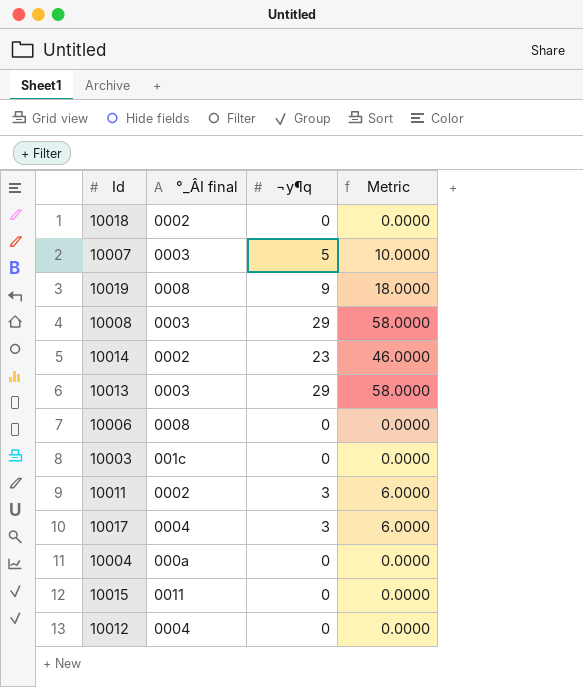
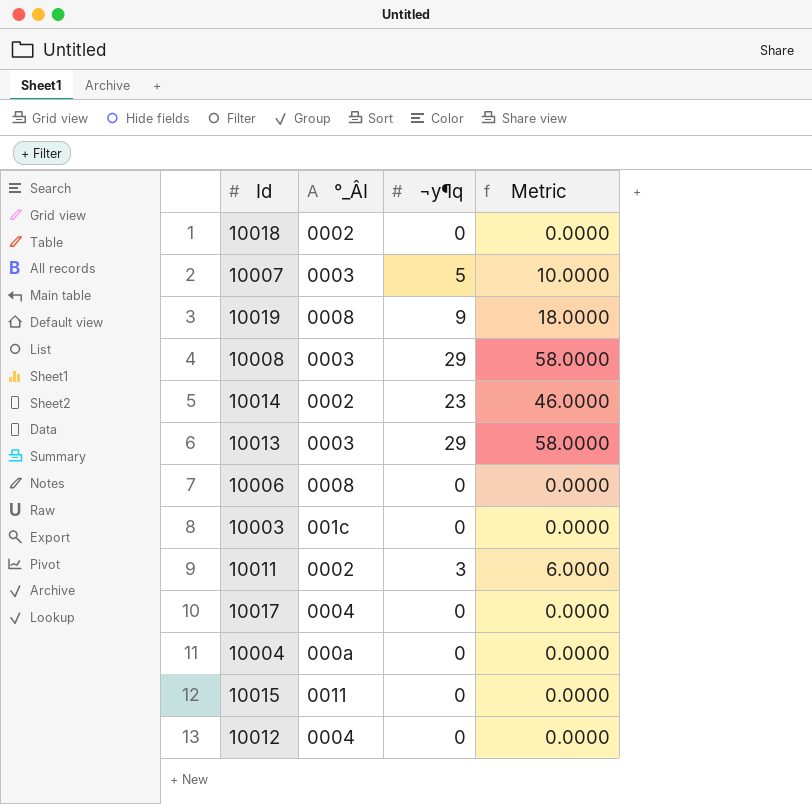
column name: °_ÂI final -> °_ÂI
10017 | ¬y¶q: 3 -> 0
10017 | Metric: 6.0000 -> 0.0000

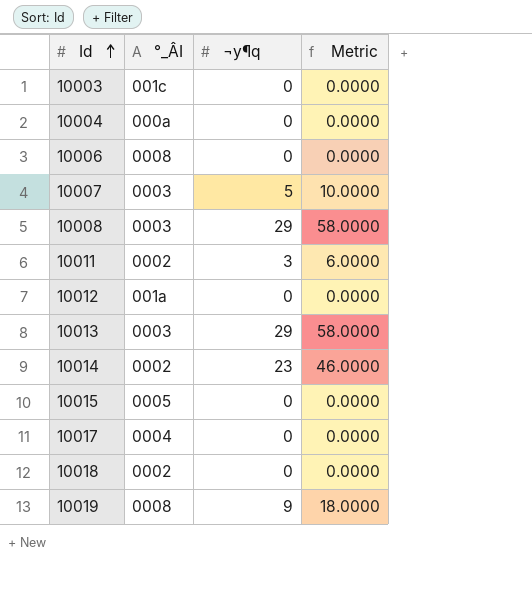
row order: none -> Id ascending
10012 | °_ÂI: 0004 -> 001a
10015 | °_ÂI: 0011 -> 0005

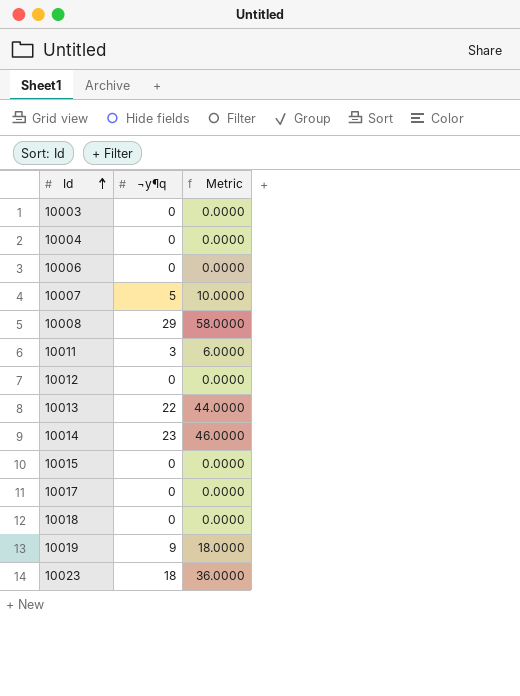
column °_ÂI | position: 2 -> none
10013 | ¬y¶q: 29 -> 22
10013 | Metric: 58.0000 -> 44.0000
row 10023: none -> 18 | 36.0000

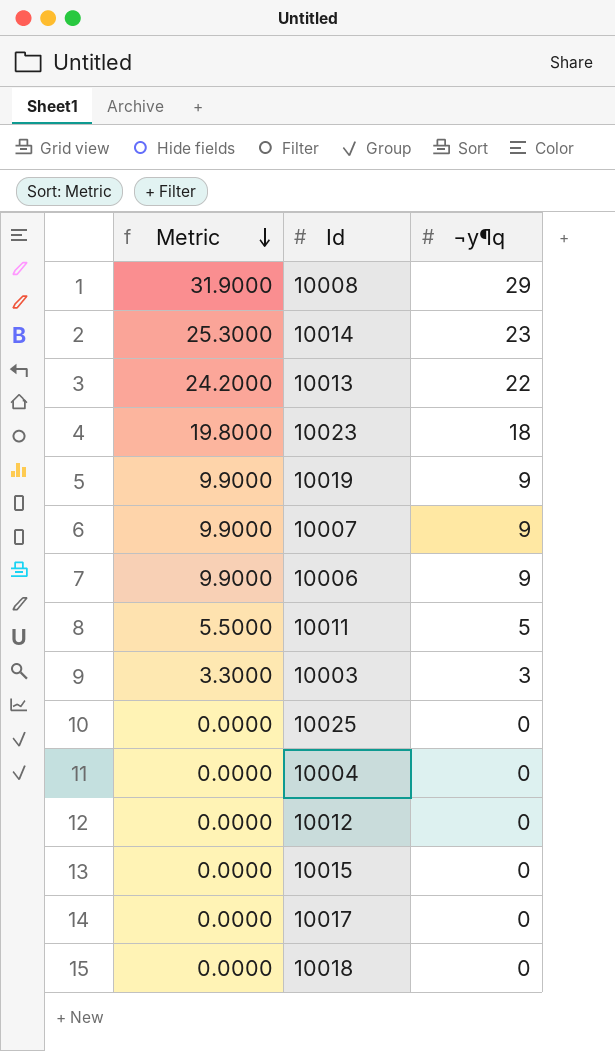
row order: Id ascending -> Metric descending
column Metric | formula: [¬y¶q] * 2 -> [¬y¶q] * 1.1
column Metric | position: 3 -> 1
10007 | ¬y¶q: 5 -> 9
10006 | ¬y¶q: 0 -> 9
10011 | ¬y¶q: 3 -> 5
10003 | ¬y¶q: 0 -> 3
row 10025: none -> 0.0000 | 0

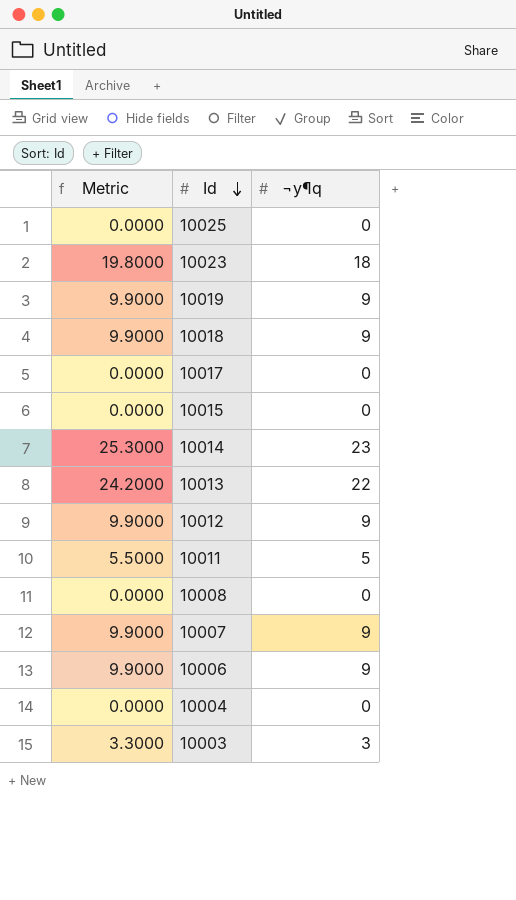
row order: Metric descending -> Id descending
10018 | Metric: 0.0000 -> 9.9000
10018 | ¬y¶q: 0 -> 9
10012 | Metric: 0.0000 -> 9.9000
10012 | ¬y¶q: 0 -> 9
10008 | Metric: 31.9000 -> 0.0000
10008 | ¬y¶q: 29 -> 0

